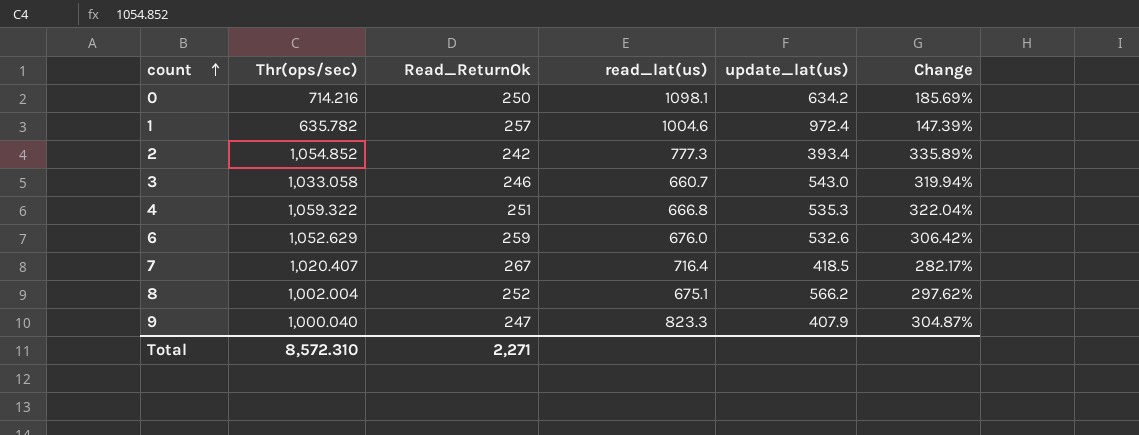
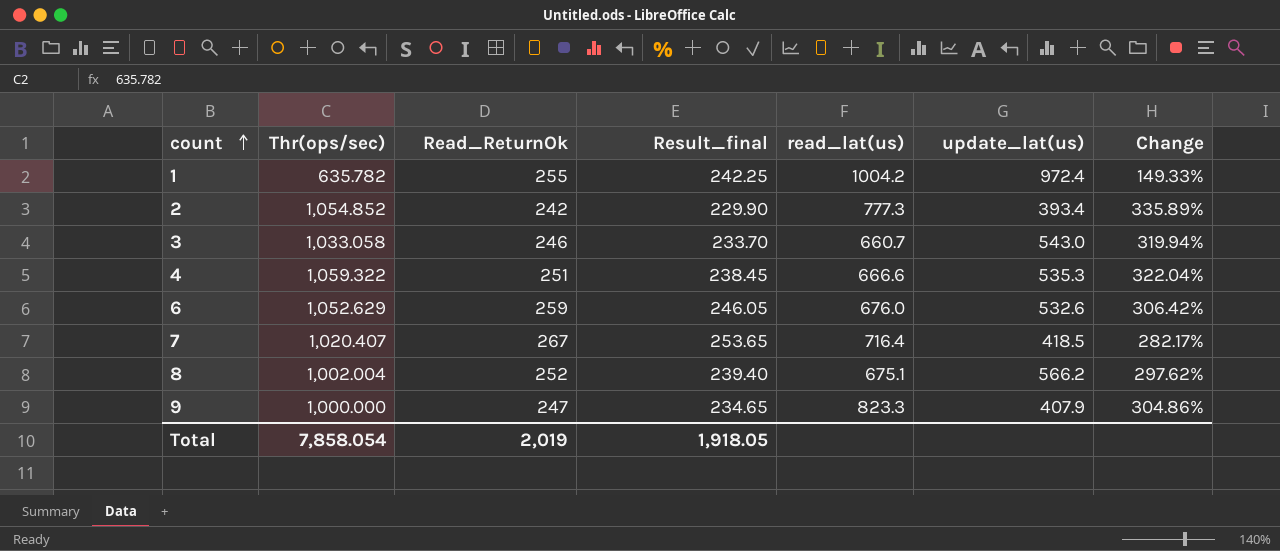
column Result_final | formula: none -> [Read_ReturnOk] * 0.95
row 0: 714.216 | 250 | 1098.1 | 634.2 | 185.69% -> none
1 | Read_ReturnOk: 257 -> 255
1 | read_lat(us): 1004.6 -> 1004.2
1 | Change: 147.39% -> 149.33%
4 | read_lat(us): 666.8 -> 666.6
9 | Thr(ops/sec): 1,000.040 -> 1,000.000
9 | Change: 304.87% -> 304.86%
Total | Thr(ops/sec): 8,572.310 -> 7,858.054
Total | Read_ReturnOk: 2,271 -> 2,019

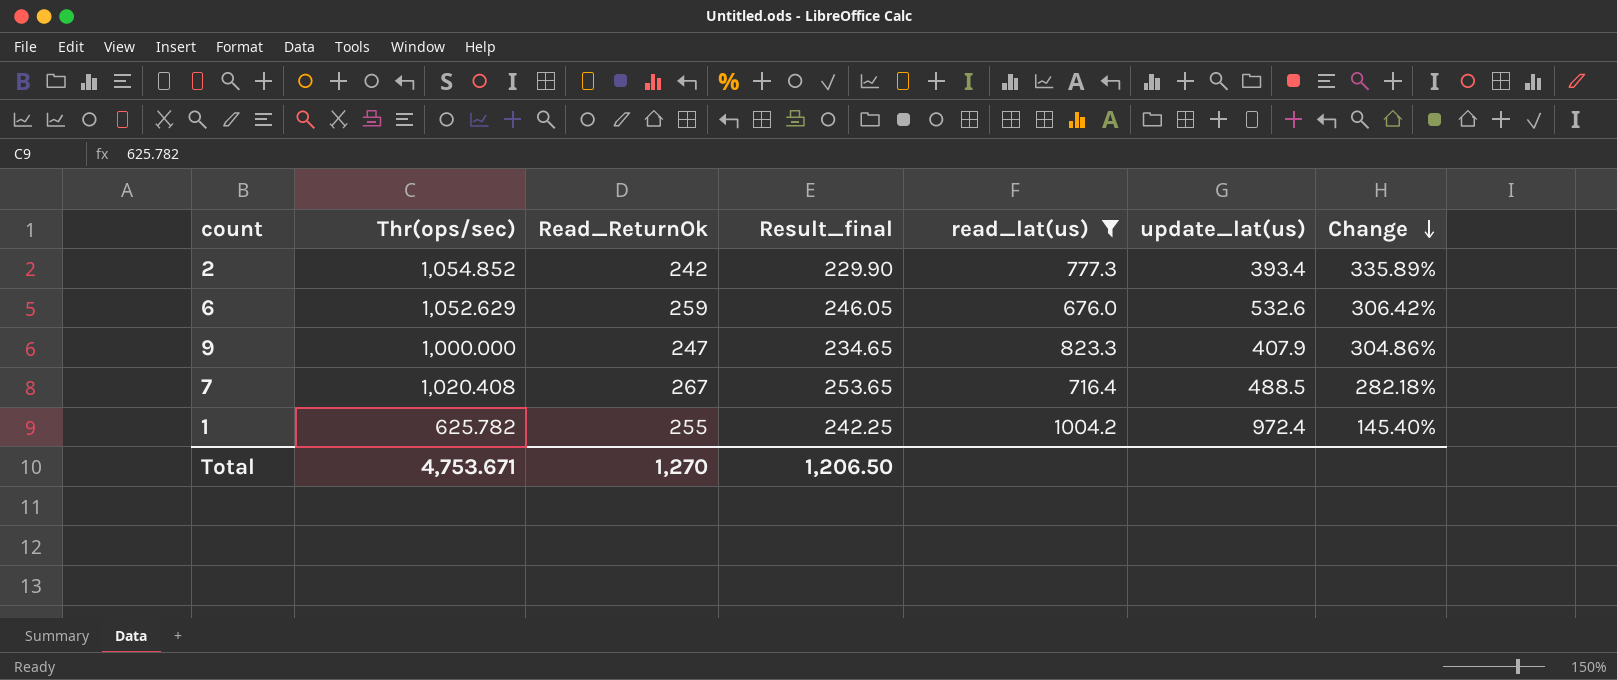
filter: none -> read_lat(us) >= 676.0
row order: count ascending -> Change descending
7 | Thr(ops/sec): 1,020.407 -> 1,020.408
7 | update_lat(us): 418.5 -> 488.5
7 | Change: 282.17% -> 282.18%
1 | Thr(ops/sec): 635.782 -> 625.782
1 | Change: 149.33% -> 145.40%
Total | Thr(ops/sec): 7,858.054 -> 4,753.671
Total | Read_ReturnOk: 2,019 -> 1,270
Total | Result_final: 1,918.05 -> 1,206.50

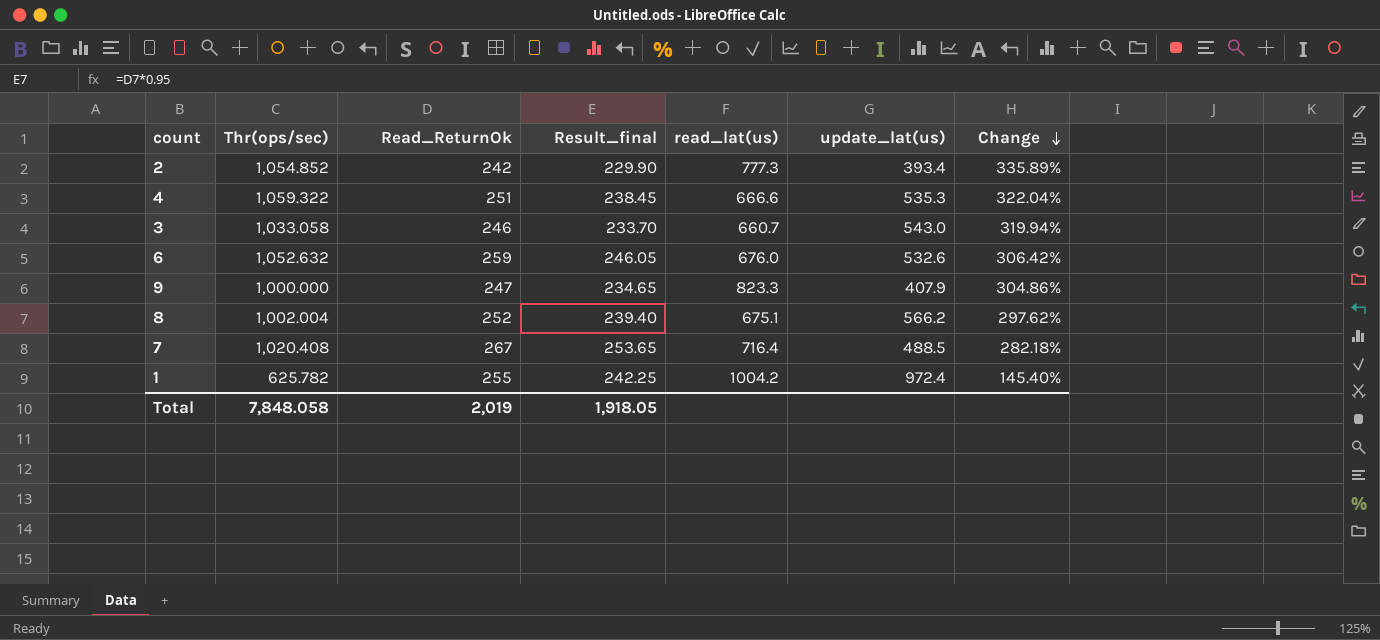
filter: read_lat(us) >= 676.0 -> none
6 | Thr(ops/sec): 1,052.629 -> 1,052.632
Total | Thr(ops/sec): 4,753.671 -> 7,848.058
Total | Read_ReturnOk: 1,270 -> 2,019
Total | Result_final: 1,206.50 -> 1,918.05

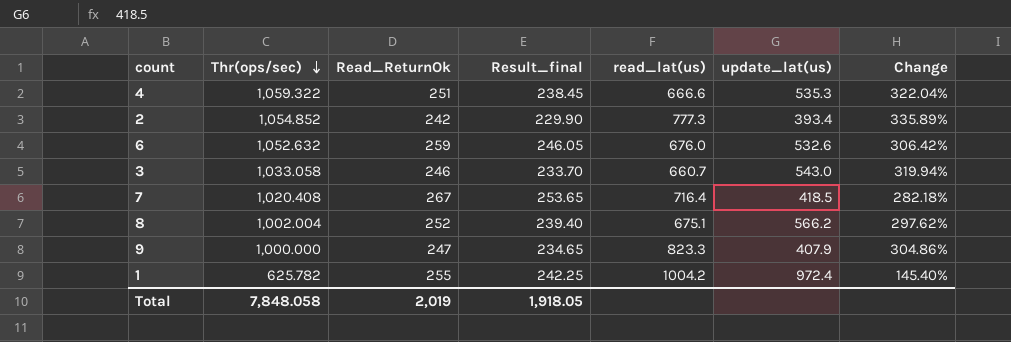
row order: Change descending -> Thr(ops/sec) descending
7 | update_lat(us): 488.5 -> 418.5

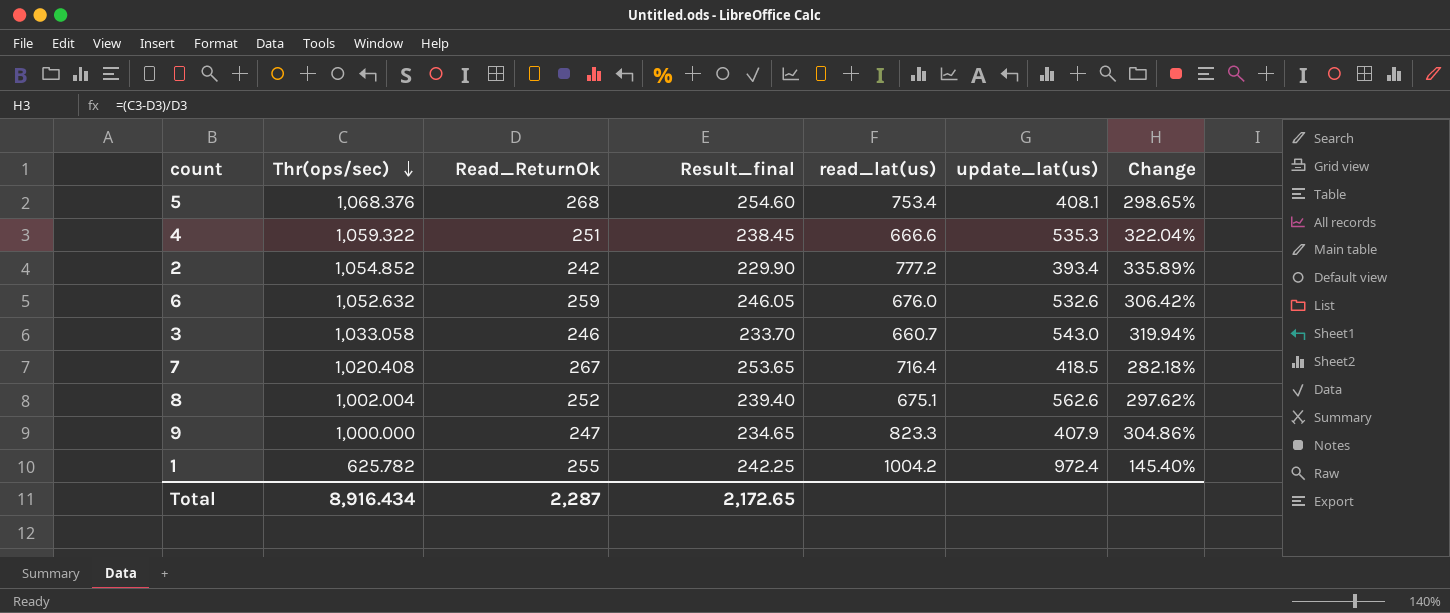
row 5: none -> 1,068.376 | 268 | 254.60 | 753.4 | 408.1 | 298.65%
2 | read_lat(us): 777.3 -> 777.2
8 | update_lat(us): 566.2 -> 562.6
Total | Thr(ops/sec): 7,848.058 -> 8,916.434
Total | Read_ReturnOk: 2,019 -> 2,287
Total | Result_final: 1,918.05 -> 2,172.65

